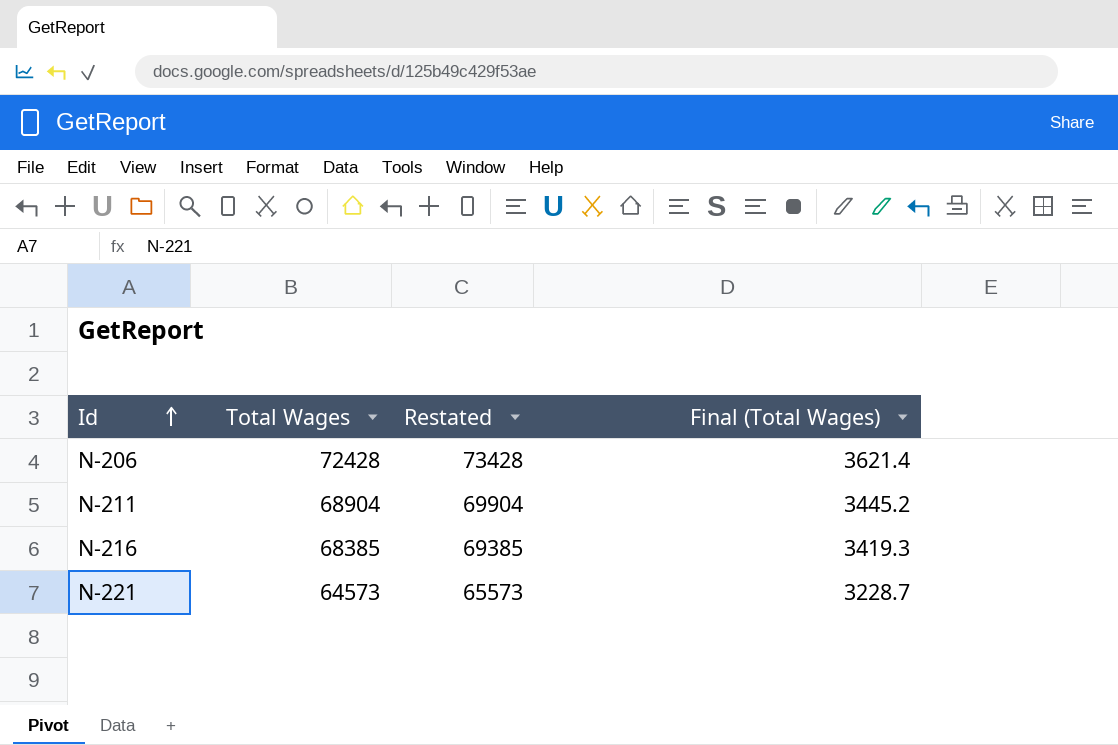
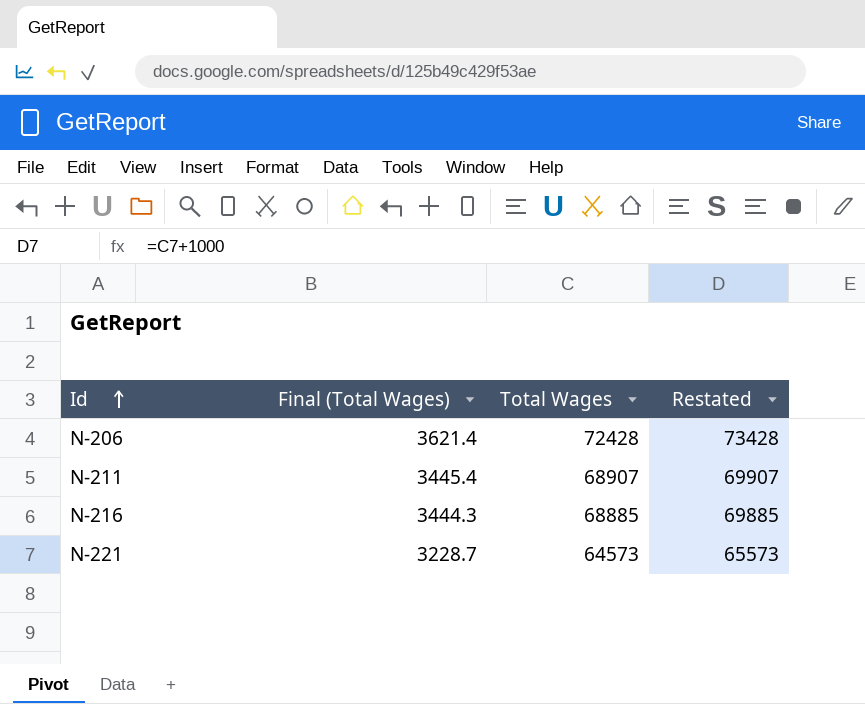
column Final (Total Wages) | position: 4 -> 2
N-211 | Final (Total Wages): 3445.2 -> 3445.4
N-211 | Total Wages: 68904 -> 68907
N-211 | Restated: 69904 -> 69907
N-216 | Final (Total Wages): 3419.3 -> 3444.3
N-216 | Total Wages: 68385 -> 68885
N-216 | Restated: 69385 -> 69885

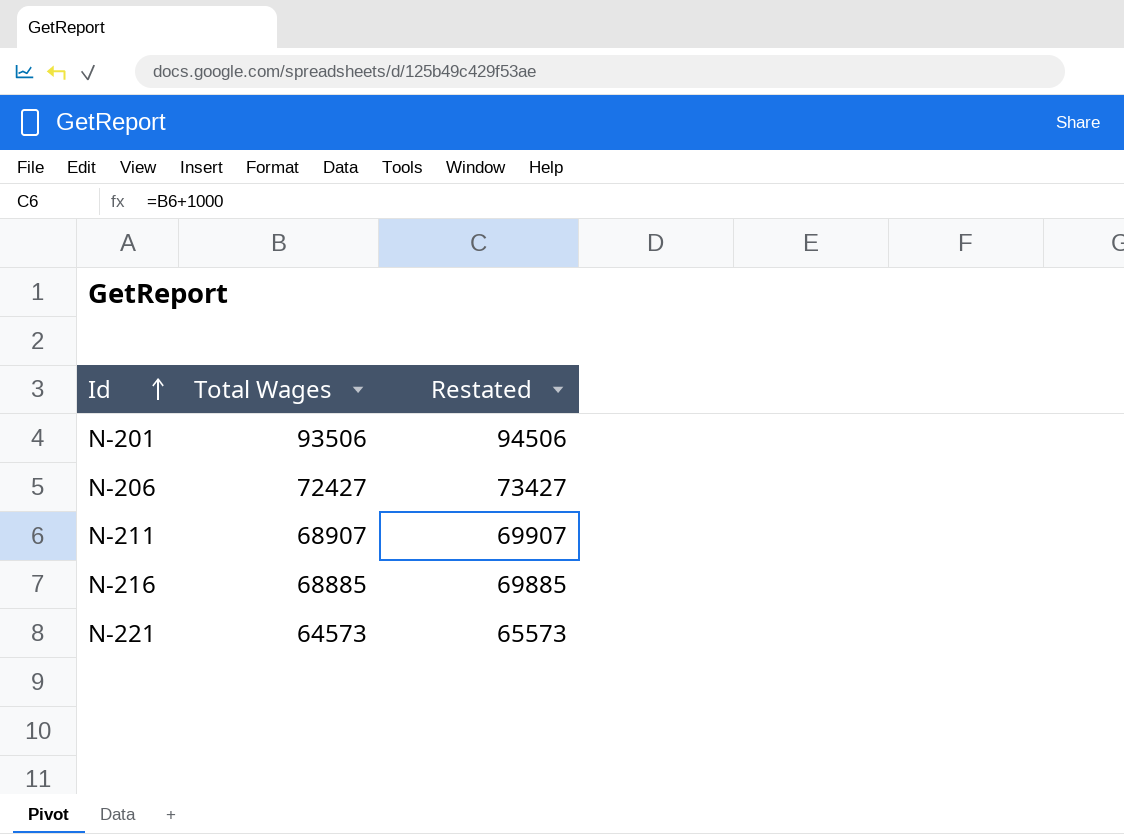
column Final (Total Wages) | formula: [Total Wages] * 0.05 -> none
row N-201: none -> 93506 | 94506
N-206 | Total Wages: 72428 -> 72427
N-206 | Restated: 73428 -> 73427

